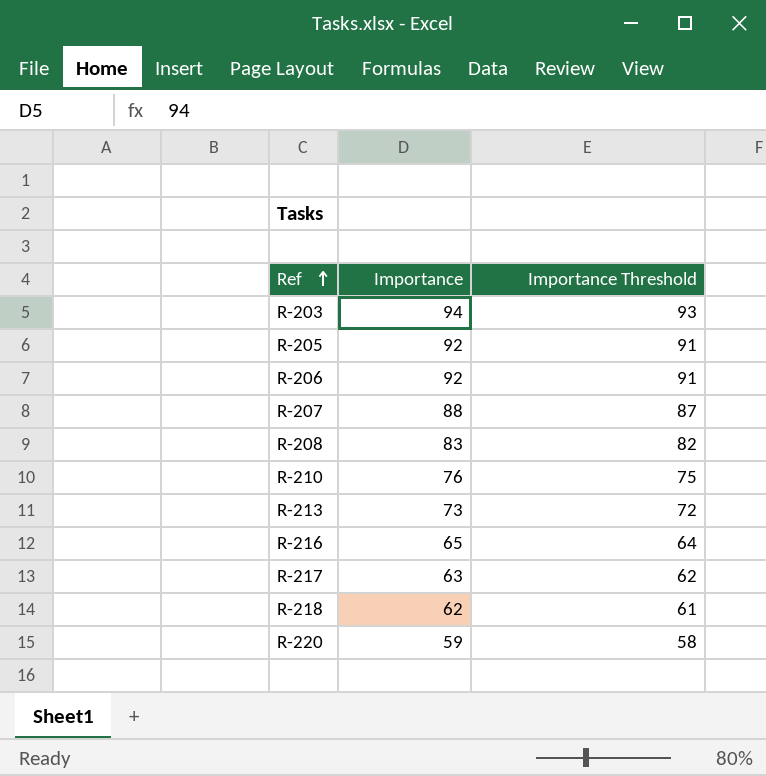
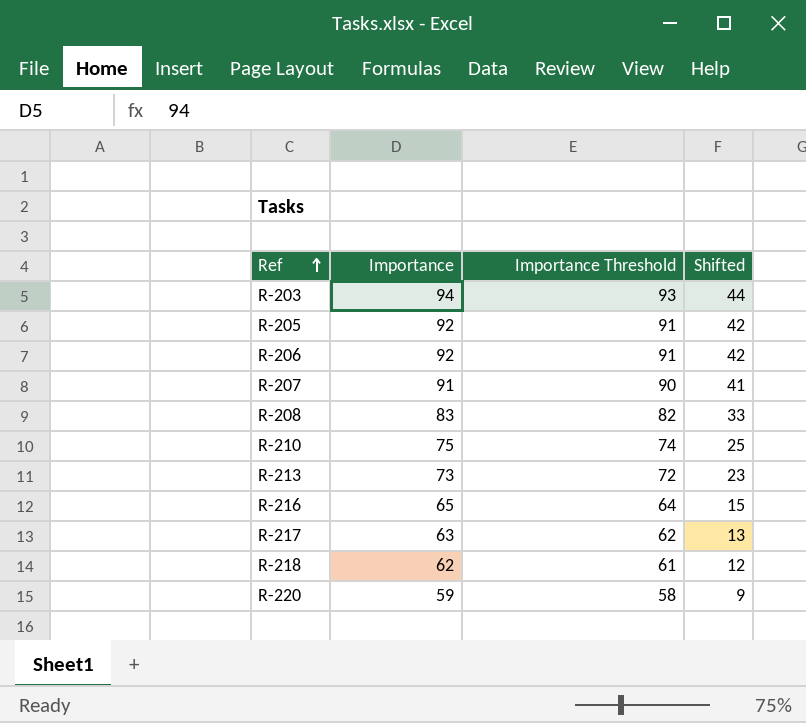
column Shifted | formula: none -> [Importance] - 50
R-207 | Importance: 88 -> 91
R-207 | Importance Threshold: 87 -> 90
R-210 | Importance: 76 -> 75
R-210 | Importance Threshold: 75 -> 74

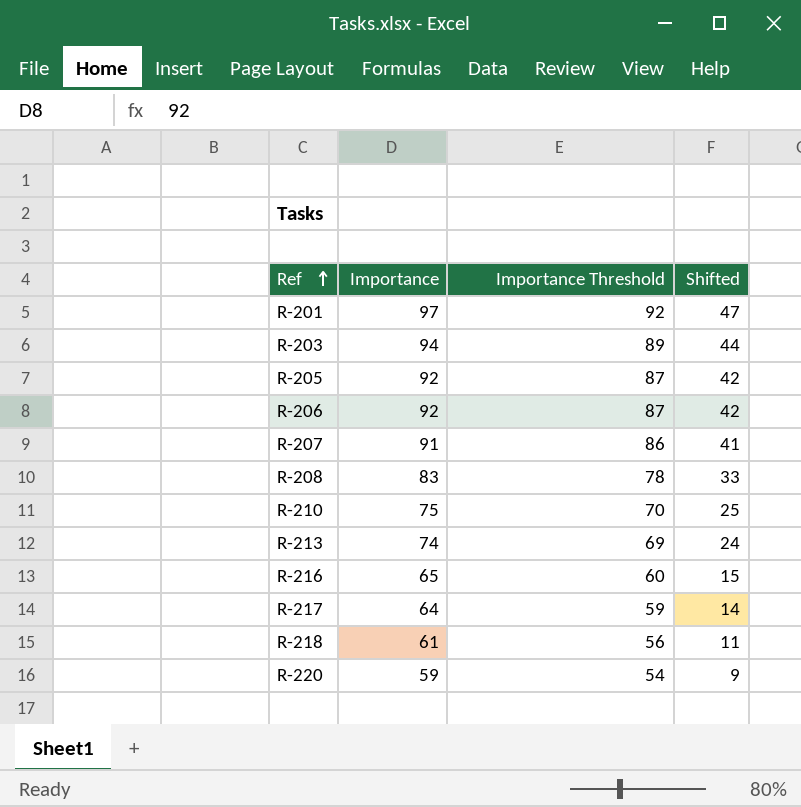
column Importance Threshold | formula: [Importance] - 1 -> [Importance] - 5
row R-201: none -> 97 | 92 | 47
R-213 | Importance: 73 -> 74
R-213 | Shifted: 23 -> 24
R-217 | Importance: 63 -> 64
R-217 | Shifted: 13 -> 14
R-218 | Importance: 62 -> 61
R-218 | Shifted: 12 -> 11

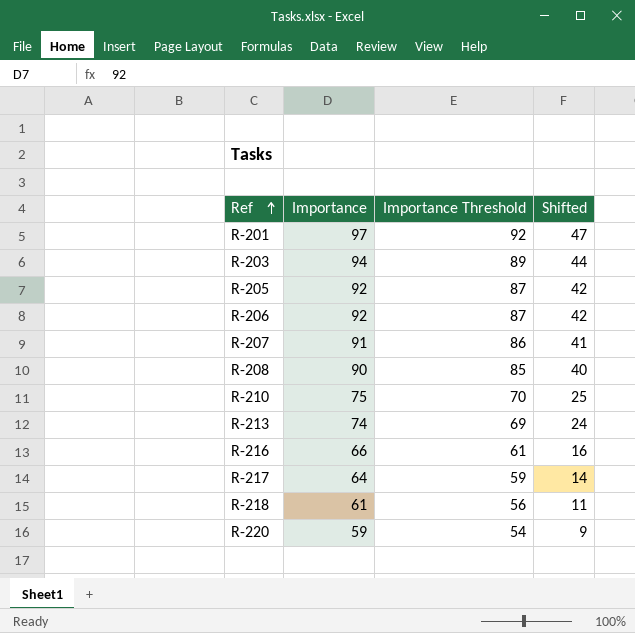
R-208 | Importance: 83 -> 90
R-208 | Importance Threshold: 78 -> 85
R-208 | Shifted: 33 -> 40
R-216 | Importance: 65 -> 66
R-216 | Importance Threshold: 60 -> 61
R-216 | Shifted: 15 -> 16

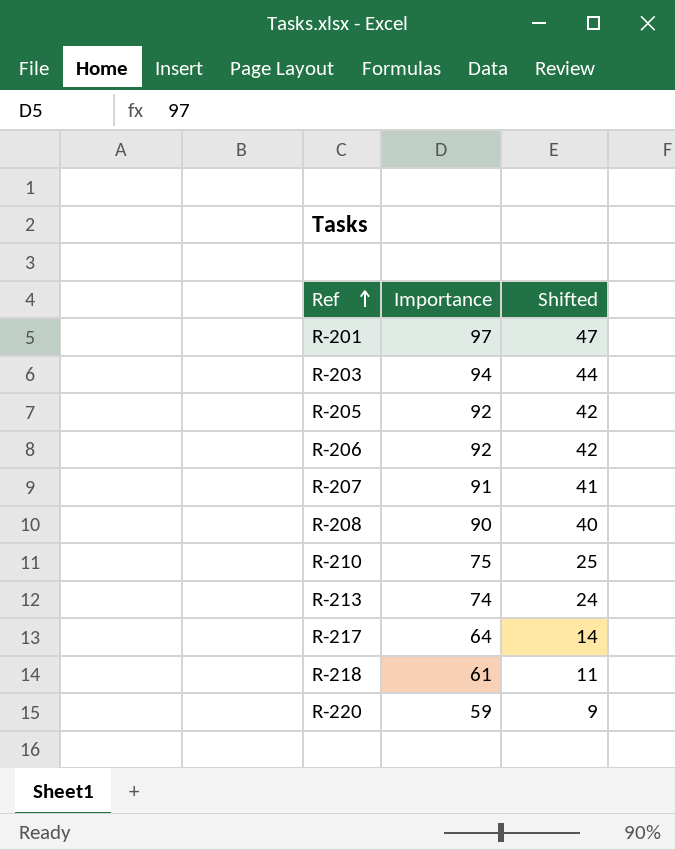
column Importance Threshold | formula: [Importance] - 5 -> none
row R-216: 66 | 61 | 16 -> none

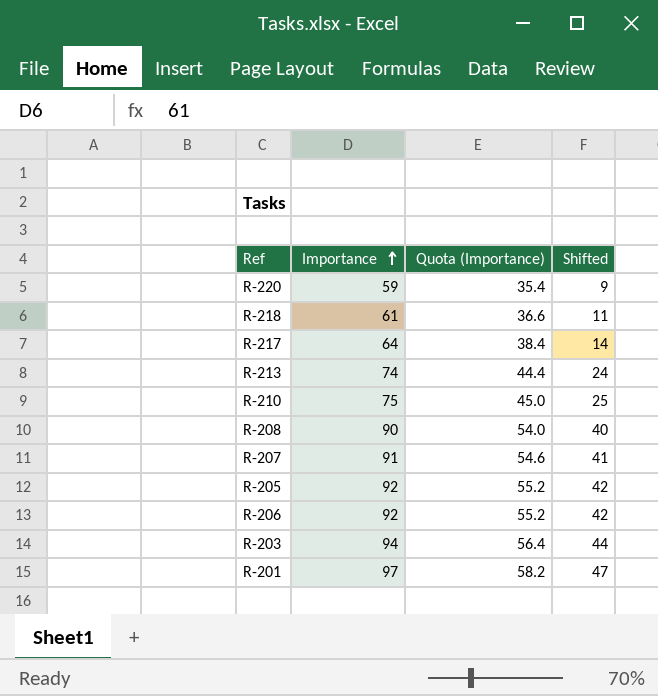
row order: Ref ascending -> Importance ascending
column Quota (Importance) | formula: none -> [Importance] * 0.6

